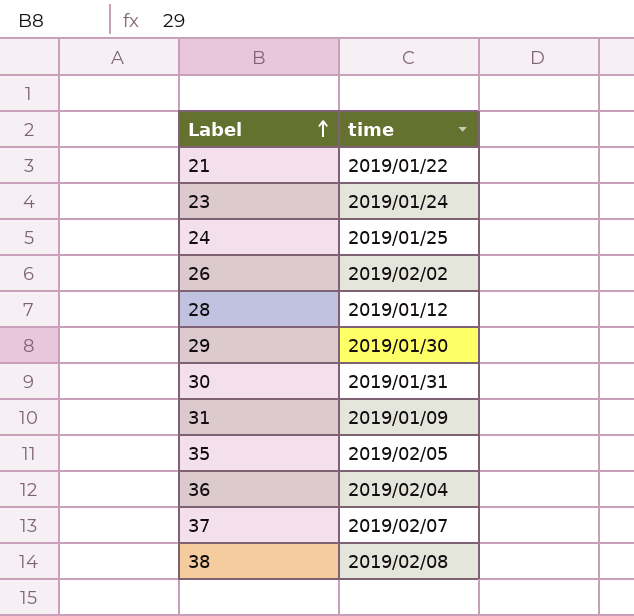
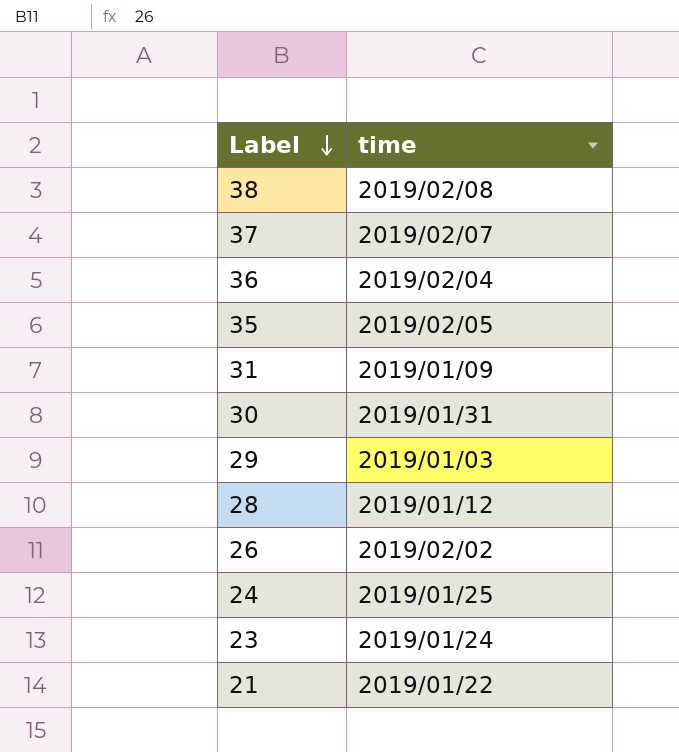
row order: Label ascending -> Label descending
29 | time: 2019/01/30 -> 2019/01/03

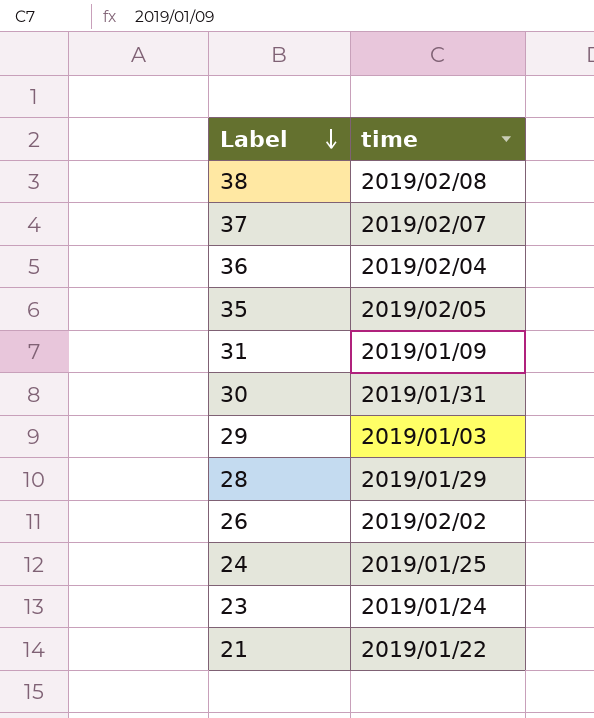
28 | time: 2019/01/12 -> 2019/01/29

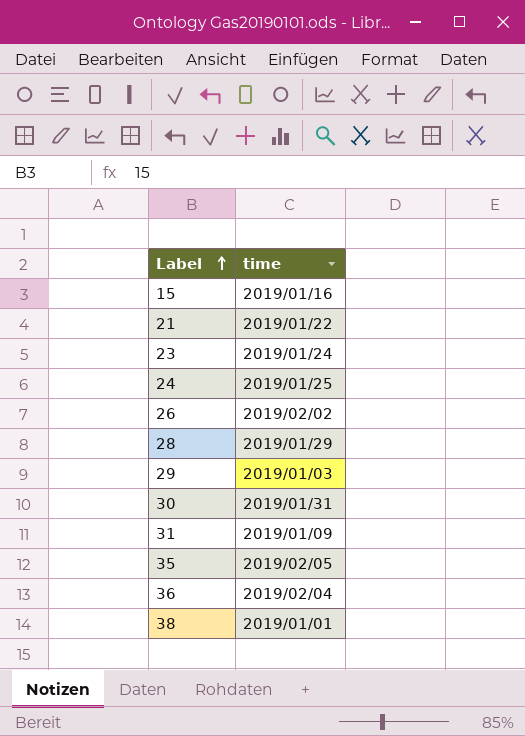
row order: Label descending -> Label ascending
row 37: 2019/02/07 -> none
row 15: none -> 2019/01/16
38 | time: 2019/02/08 -> 2019/01/01

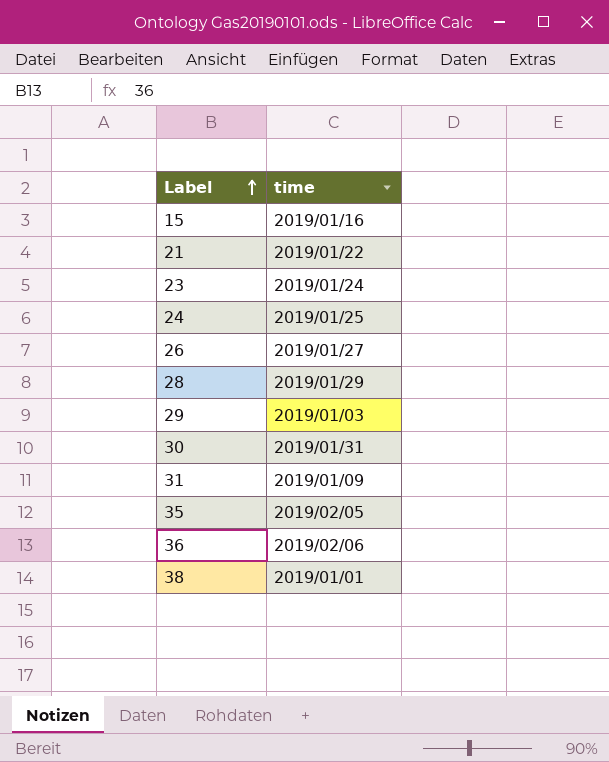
26 | time: 2019/02/02 -> 2019/01/27
36 | time: 2019/02/04 -> 2019/02/06

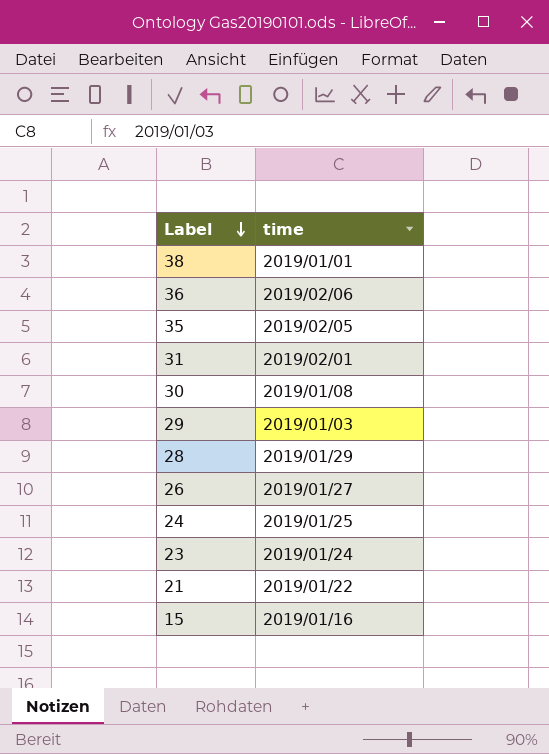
row order: Label ascending -> Label descending
31 | time: 2019/01/09 -> 2019/02/01
30 | time: 2019/01/31 -> 2019/01/08

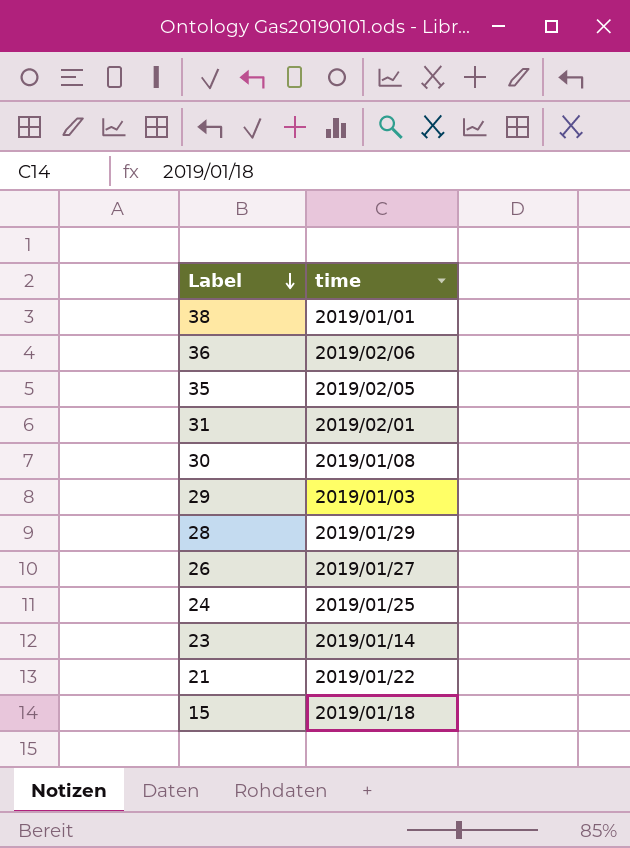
23 | time: 2019/01/24 -> 2019/01/14
15 | time: 2019/01/16 -> 2019/01/18

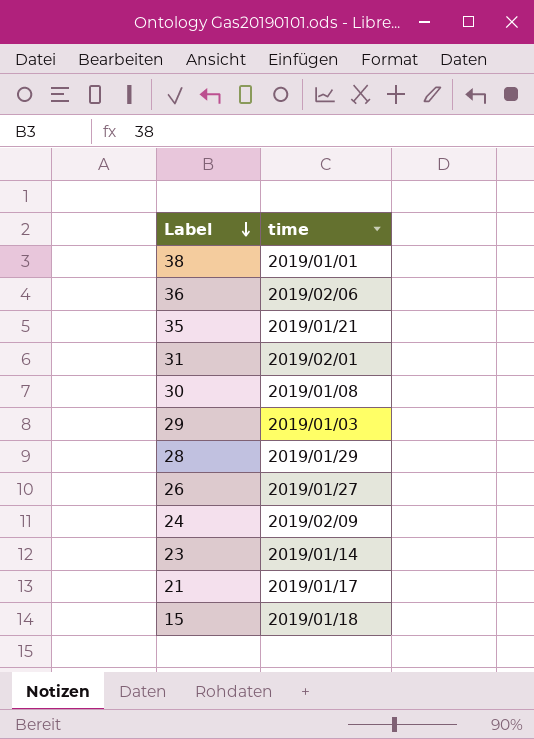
35 | time: 2019/02/05 -> 2019/01/21
24 | time: 2019/01/25 -> 2019/02/09
21 | time: 2019/01/22 -> 2019/01/17

